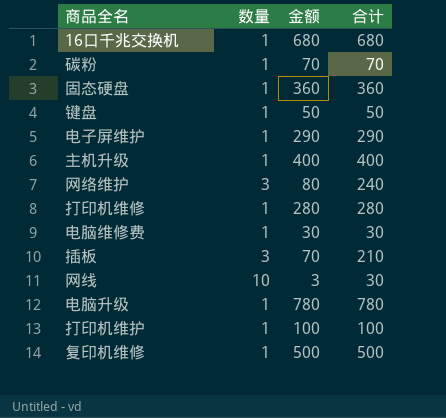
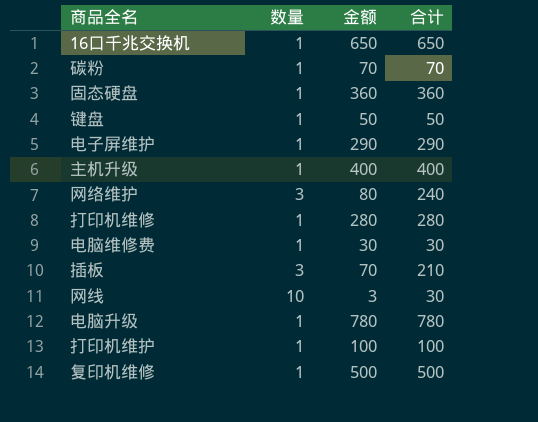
16口千兆交换机 | 金额: 680 -> 650
16口千兆交换机 | 合计: 680 -> 650

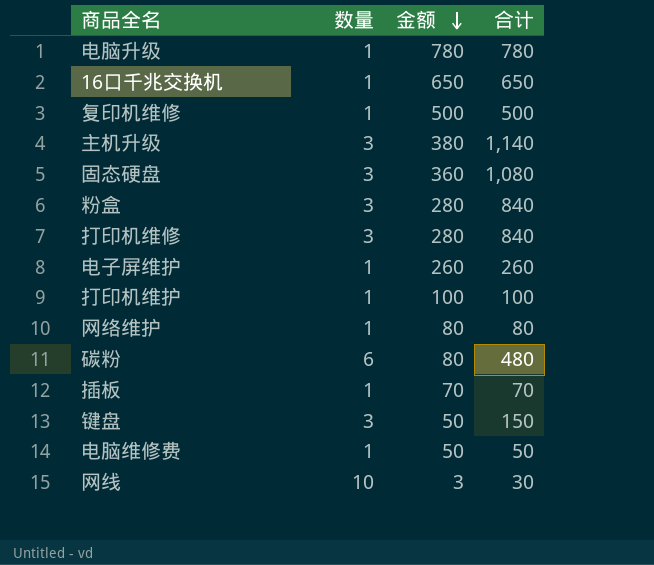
row order: none -> 金额 descending
主机升级 | 数量: 1 -> 3
主机升级 | 金额: 400 -> 380
主机升级 | 合计: 400 -> 1,140
固态硬盘 | 数量: 1 -> 3
固态硬盘 | 合计: 360 -> 1,080
row 粉盒: none -> 3 | 280 | 840
打印机维修 | 数量: 1 -> 3
打印机维修 | 合计: 280 -> 840
电子屏维护 | 金额: 290 -> 260
电子屏维护 | 合计: 290 -> 260
网络维护 | 数量: 3 -> 1
网络维护 | 合计: 240 -> 80
碳粉 | 数量: 1 -> 6
碳粉 | 金额: 70 -> 80
碳粉 | 合计: 70 -> 480
插板 | 数量: 3 -> 1
插板 | 合计: 210 -> 70
键盘 | 数量: 1 -> 3
键盘 | 合计: 50 -> 150
电脑维修费 | 金额: 30 -> 50
电脑维修费 | 合计: 30 -> 50

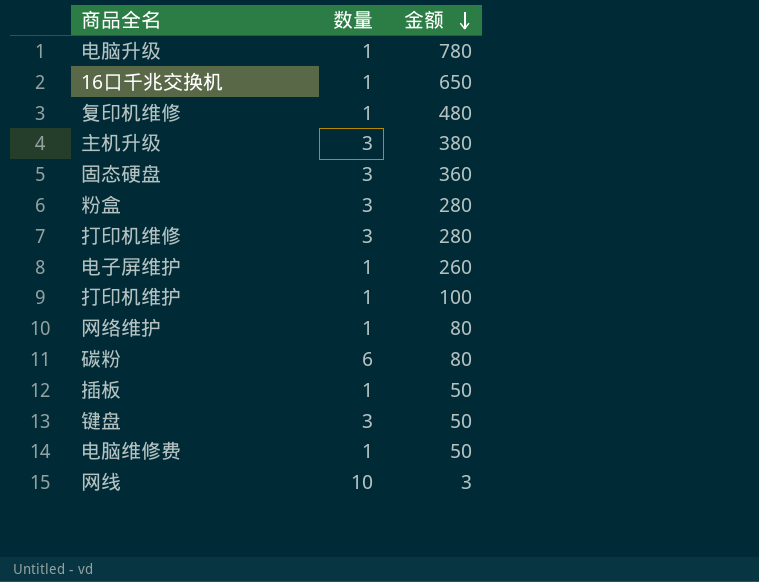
column 合计 | formula: [数量] * [金额] -> none
复印机维修 | 金额: 500 -> 480
插板 | 金额: 70 -> 50

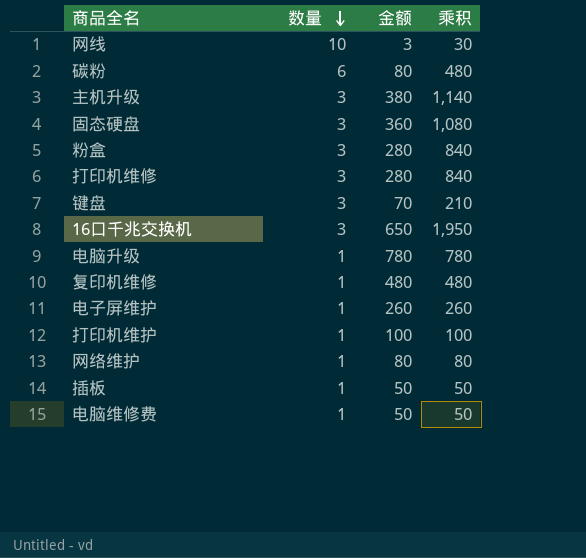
row order: 金额 descending -> 数量 descending
column 乘积 | formula: none -> [数量] * [金额]
键盘 | 金额: 50 -> 70
16口千兆交换机 | 数量: 1 -> 3

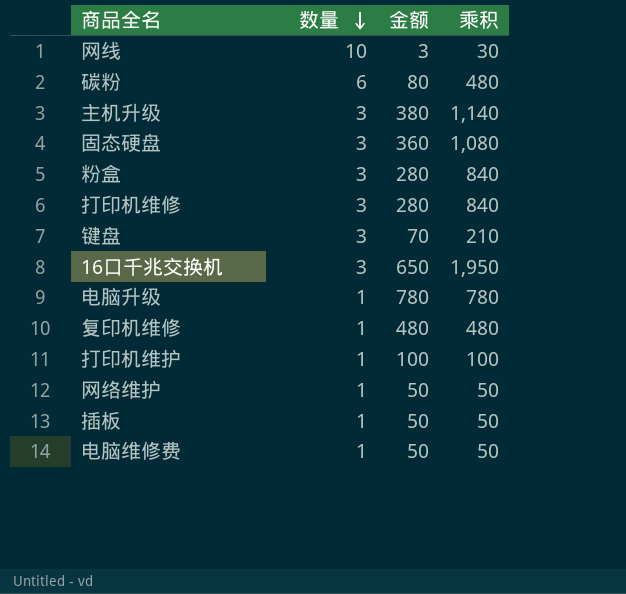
row 电子屏维护: 1 | 260 | 260 -> none
网络维护 | 金额: 80 -> 50
网络维护 | 乘积: 80 -> 50

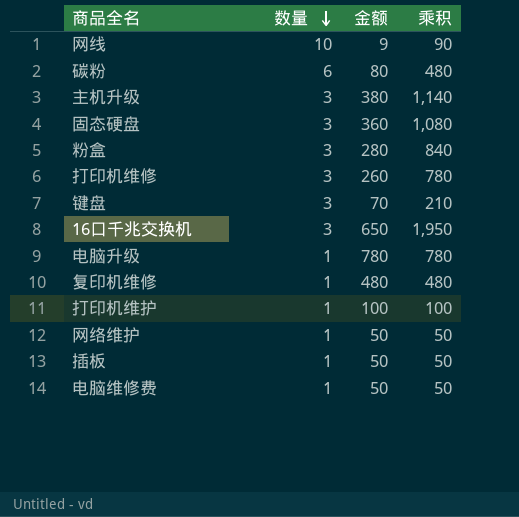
网线 | 金额: 3 -> 9
网线 | 乘积: 30 -> 90
打印机维修 | 金额: 280 -> 260
打印机维修 | 乘积: 840 -> 780

